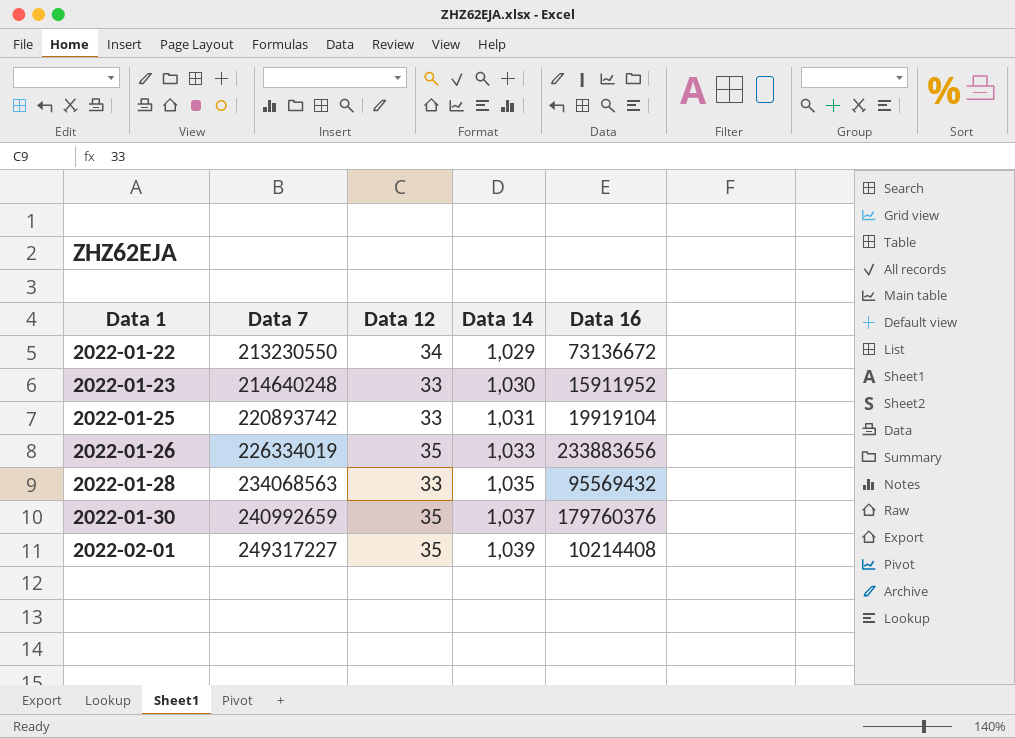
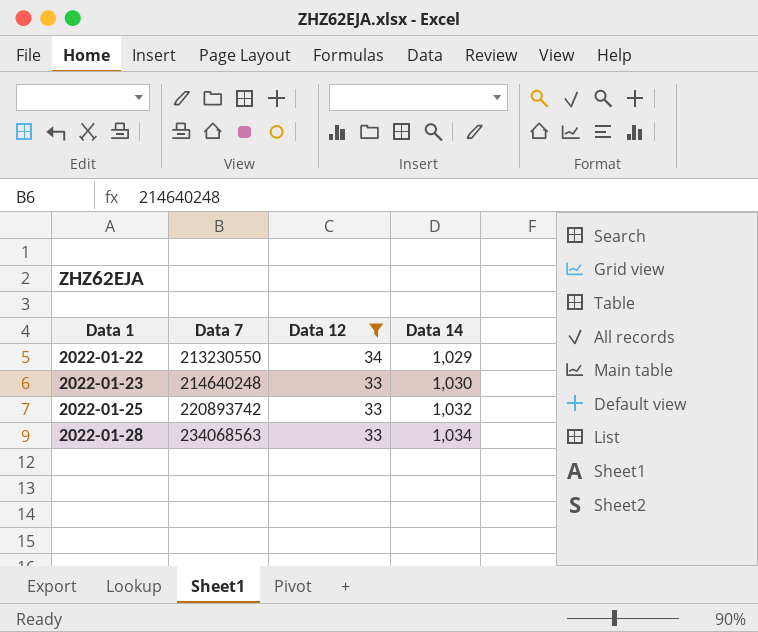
filter: none -> Data 12 != 35
column Data 16 | position: 5 -> none
2022-01-25 | Data 14: 1,031 -> 1,032
2022-01-28 | Data 14: 1,035 -> 1,034

